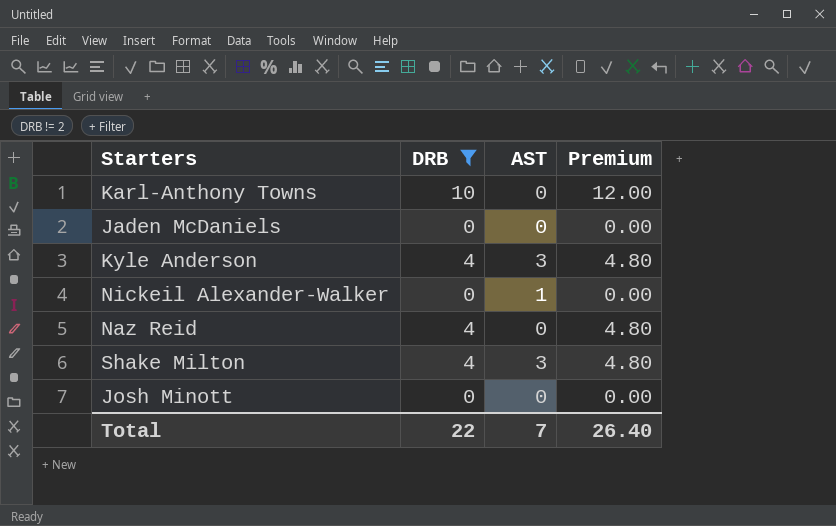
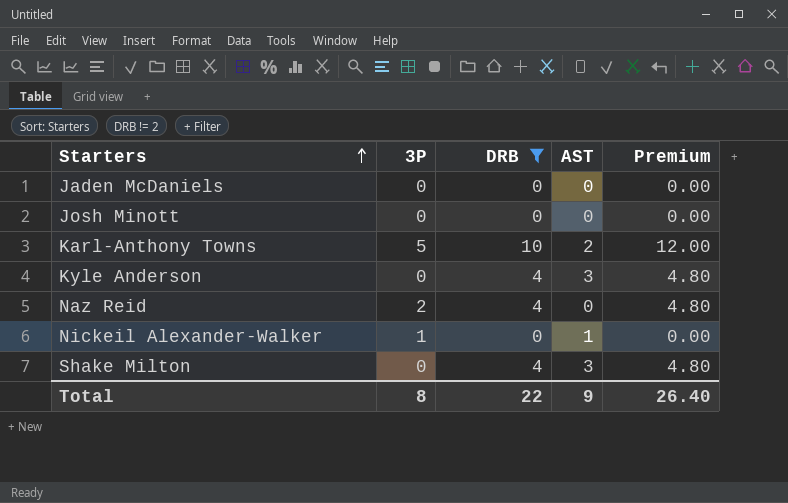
row order: none -> Starters ascending
column 3P | position: none -> 2
Karl-Anthony Towns | AST: 0 -> 2
Total | AST: 7 -> 9

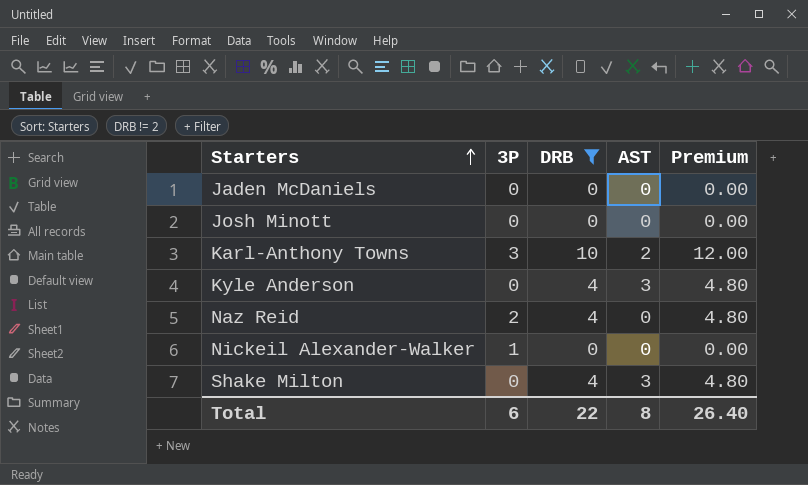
Karl-Anthony Towns | 3P: 5 -> 3
Nickeil Alexander-Walker | AST: 1 -> 0
Total | 3P: 8 -> 6
Total | AST: 9 -> 8

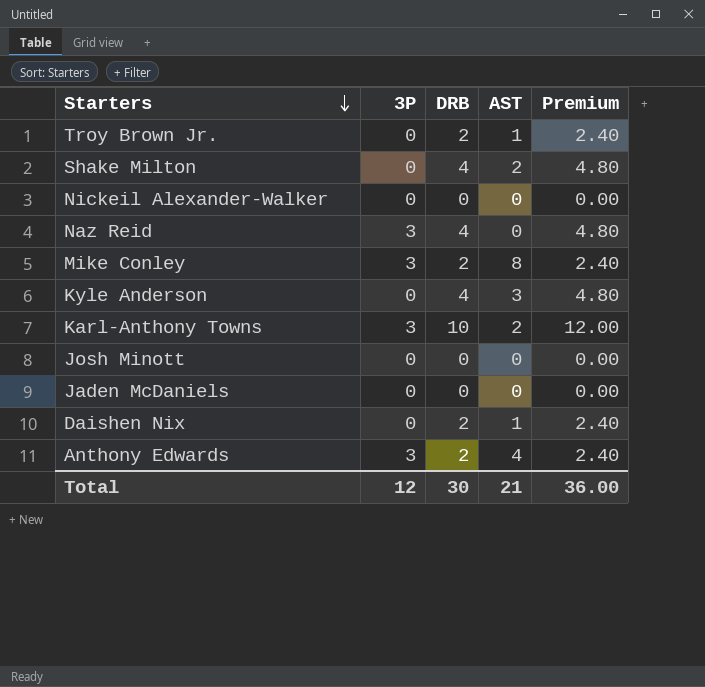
filter: DRB != 2 -> none
row order: Starters ascending -> Starters descending
Shake Milton | AST: 3 -> 2
Nickeil Alexander-Walker | 3P: 1 -> 0
Naz Reid | 3P: 2 -> 3
Total | 3P: 6 -> 12
Total | DRB: 22 -> 30
Total | AST: 8 -> 21
Total | Premium: 26.40 -> 36.00

